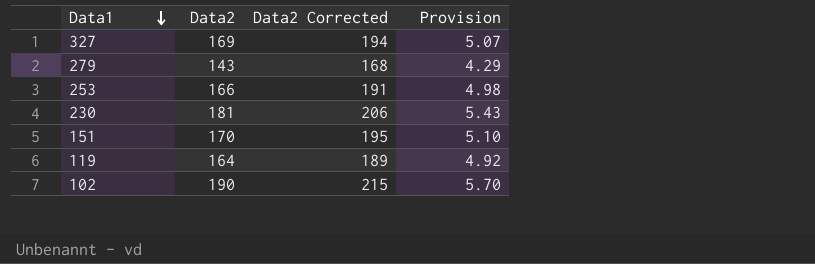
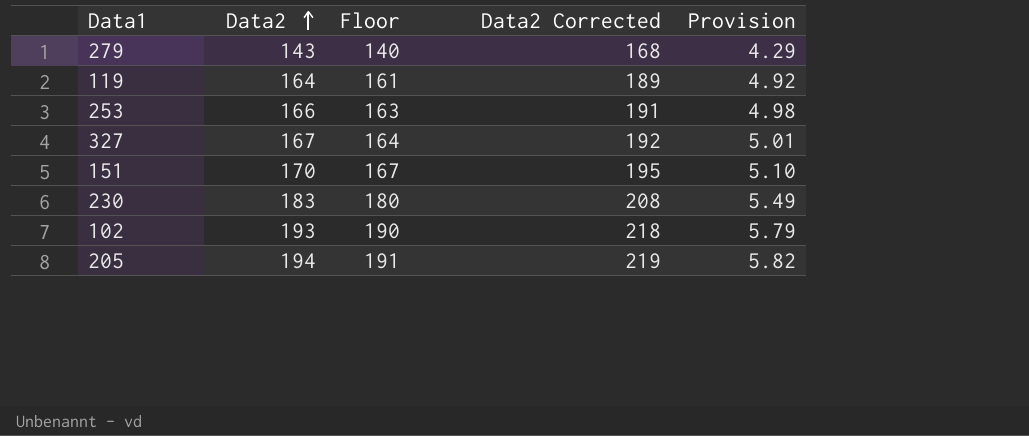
row order: Data1 descending -> Data2 ascending
column Floor | formula: none -> [Data2] - 3
327 | Data2: 169 -> 167
327 | Data2 Corrected: 194 -> 192
327 | Provision: 5.07 -> 5.01
230 | Data2: 181 -> 183
230 | Data2 Corrected: 206 -> 208
230 | Provision: 5.43 -> 5.49
102 | Data2: 190 -> 193
102 | Data2 Corrected: 215 -> 218
102 | Provision: 5.70 -> 5.79
row 205: none -> 194 | 191 | 219 | 5.82

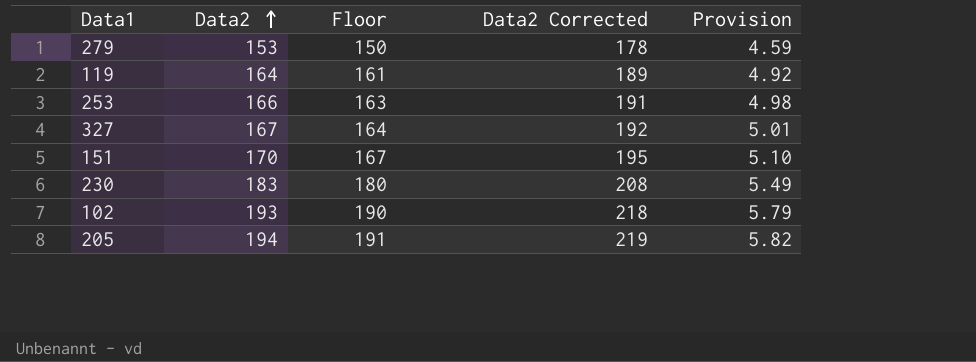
279 | Data2: 143 -> 153
279 | Floor: 140 -> 150
279 | Data2 Corrected: 168 -> 178
279 | Provision: 4.29 -> 4.59

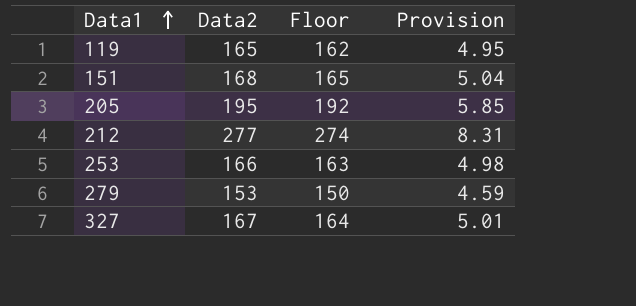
row order: Data2 ascending -> Data1 ascending
column Data2 Corrected | formula: [Data2] + 25 -> none
row 230: 183 | 180 | 208 | 5.49 -> none
row 102: 193 | 190 | 218 | 5.79 -> none
119 | Data2: 164 -> 165
119 | Floor: 161 -> 162
119 | Provision: 4.92 -> 4.95
151 | Data2: 170 -> 168
151 | Floor: 167 -> 165
151 | Provision: 5.10 -> 5.04
205 | Data2: 194 -> 195
205 | Floor: 191 -> 192
205 | Provision: 5.82 -> 5.85
row 212: none -> 277 | 274 | 8.31

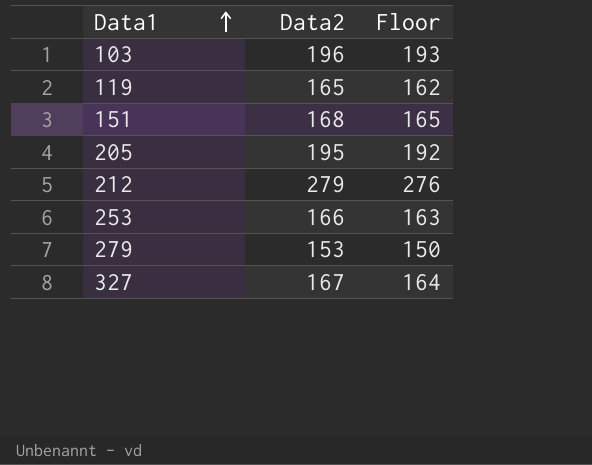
column Provision | formula: [Data2] * 0.03 -> none
row 103: none -> 196 | 193
212 | Data2: 277 -> 279
212 | Floor: 274 -> 276

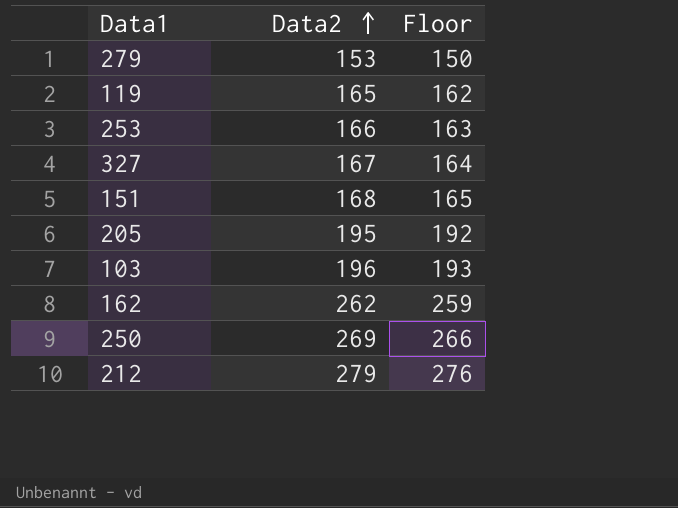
row order: Data1 ascending -> Data2 ascending
row 162: none -> 262 | 259
row 250: none -> 269 | 266

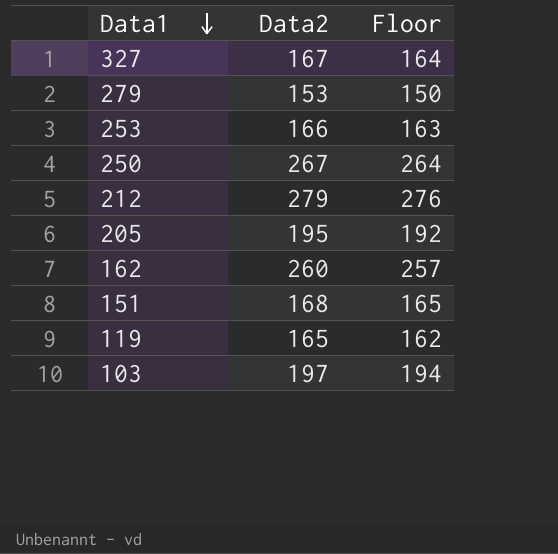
row order: Data2 ascending -> Data1 descending
250 | Data2: 269 -> 267
250 | Floor: 266 -> 264
162 | Data2: 262 -> 260
162 | Floor: 259 -> 257
103 | Data2: 196 -> 197
103 | Floor: 193 -> 194

